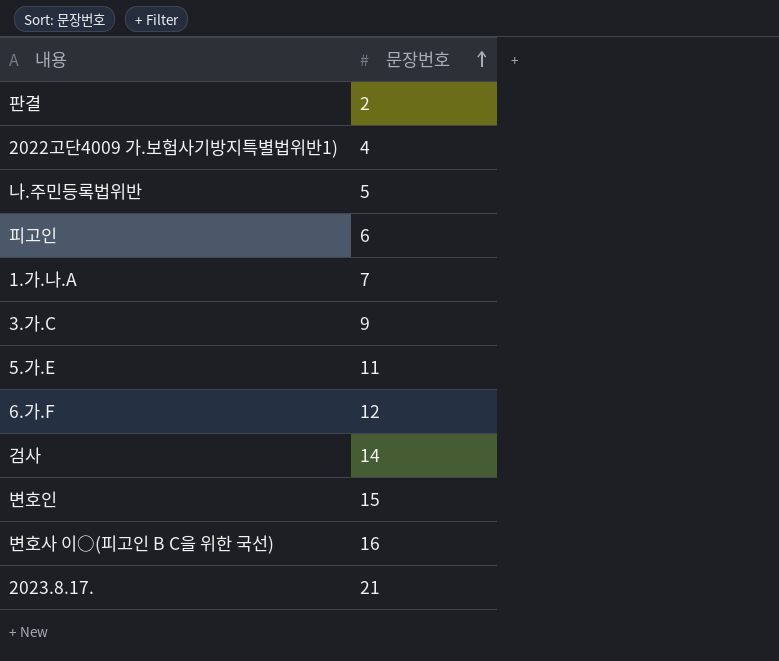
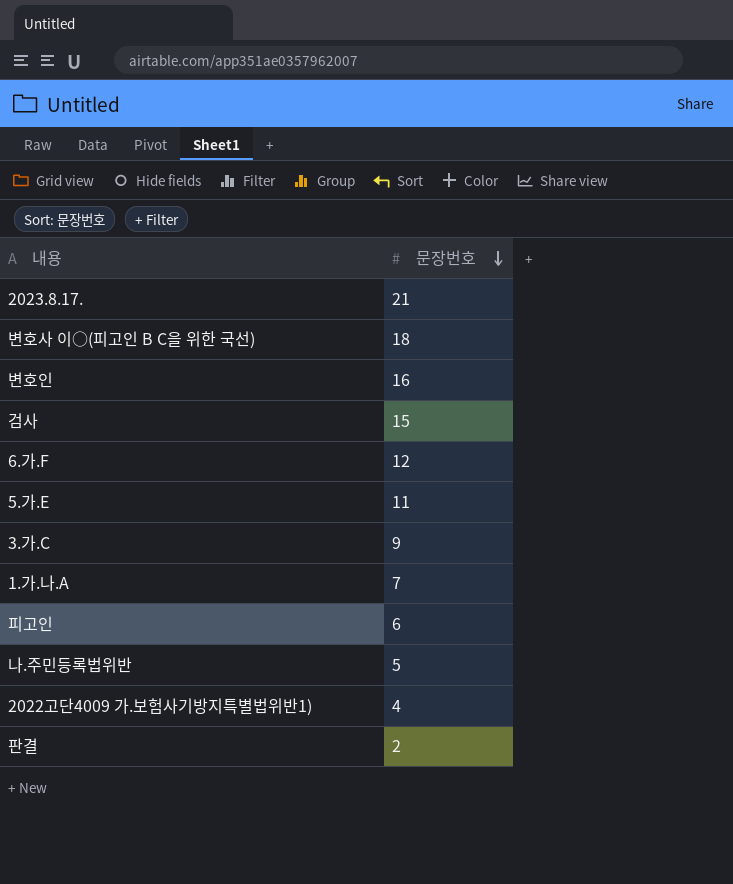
row order: 문장번호 ascending -> 문장번호 descending
변호사 이○(피고인 B C을 위한 국선) | 문장번호: 16 -> 18
변호인 | 문장번호: 15 -> 16
검사 | 문장번호: 14 -> 15

